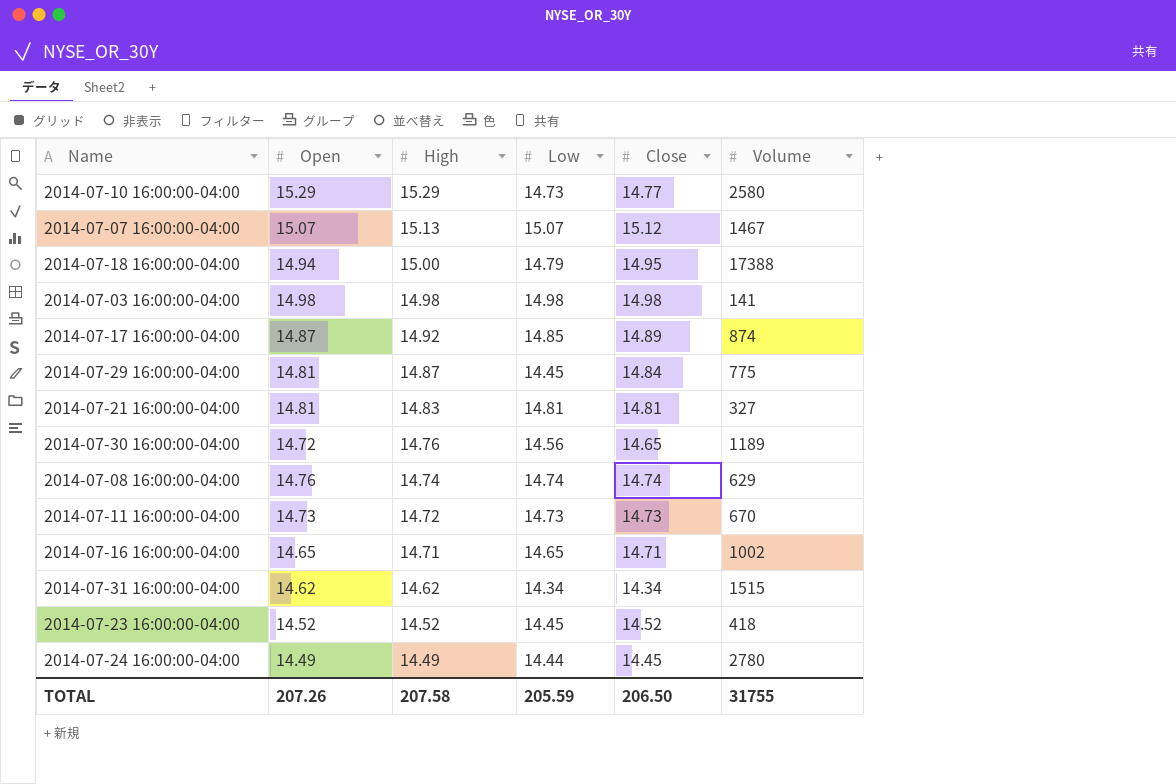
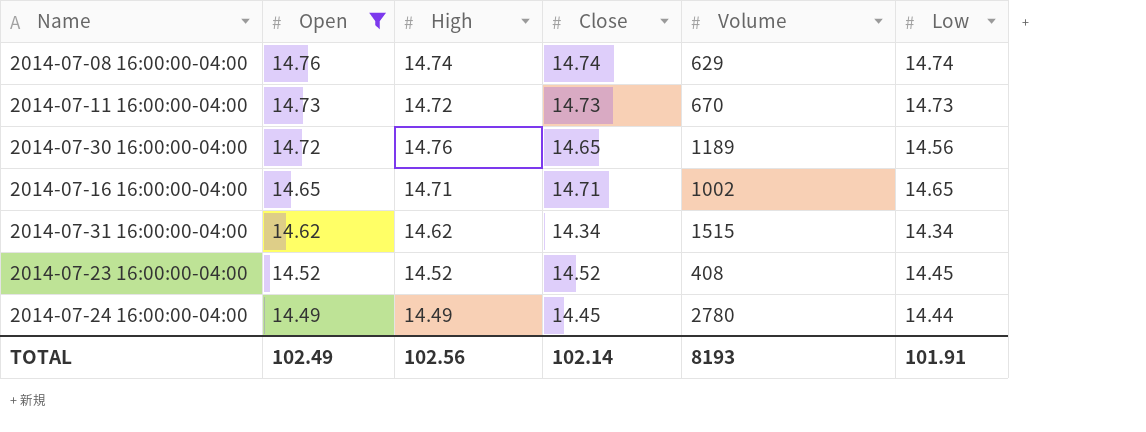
filter: none -> Open <= 14.76
row order: High descending -> Open descending
column Low | position: 4 -> 6
2014-07-23 16:00:00-04:00 | Volume: 418 -> 408
TOTAL | Open: 207.26 -> 102.49
TOTAL | High: 207.58 -> 102.56
TOTAL | Close: 206.50 -> 102.14
TOTAL | Volume: 31755 -> 8193
TOTAL | Low: 205.59 -> 101.91

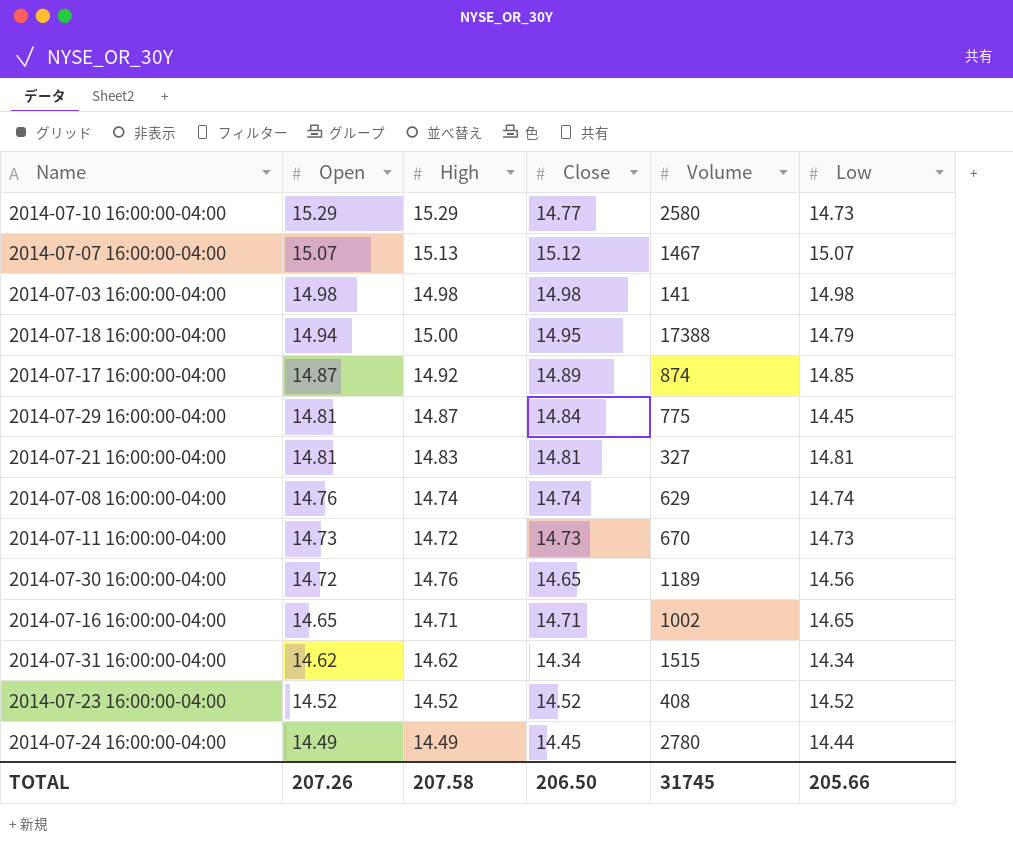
filter: Open <= 14.76 -> none
2014-07-23 16:00:00-04:00 | Low: 14.45 -> 14.52
TOTAL | Open: 102.49 -> 207.26
TOTAL | High: 102.56 -> 207.58
TOTAL | Close: 102.14 -> 206.50
TOTAL | Volume: 8193 -> 31745
TOTAL | Low: 101.91 -> 205.66

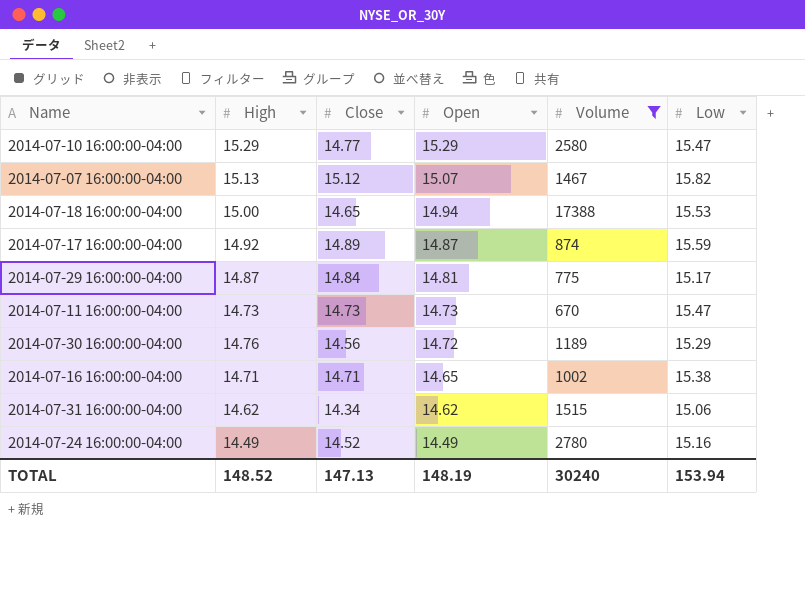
filter: none -> Volume >= 670
column Open | position: 2 -> 4
2014-07-10 16:00:00-04:00 | Low: 14.73 -> 15.47
2014-07-07 16:00:00-04:00 | Low: 15.07 -> 15.82
2014-07-18 16:00:00-04:00 | Close: 14.95 -> 14.65
2014-07-18 16:00:00-04:00 | Low: 14.79 -> 15.53
2014-07-17 16:00:00-04:00 | Low: 14.85 -> 15.59
2014-07-29 16:00:00-04:00 | Low: 14.45 -> 15.17
2014-07-11 16:00:00-04:00 | High: 14.72 -> 14.73
2014-07-11 16:00:00-04:00 | Low: 14.73 -> 15.47
2014-07-30 16:00:00-04:00 | Close: 14.65 -> 14.56
2014-07-30 16:00:00-04:00 | Low: 14.56 -> 15.29
2014-07-16 16:00:00-04:00 | Low: 14.65 -> 15.38
2014-07-31 16:00:00-04:00 | Low: 14.34 -> 15.06
2014-07-24 16:00:00-04:00 | Close: 14.45 -> 14.52
2014-07-24 16:00:00-04:00 | Low: 14.44 -> 15.16
TOTAL | High: 207.58 -> 148.52
TOTAL | Close: 206.50 -> 147.13
TOTAL | Open: 207.26 -> 148.19
TOTAL | Volume: 31745 -> 30240
TOTAL | Low: 205.66 -> 153.94

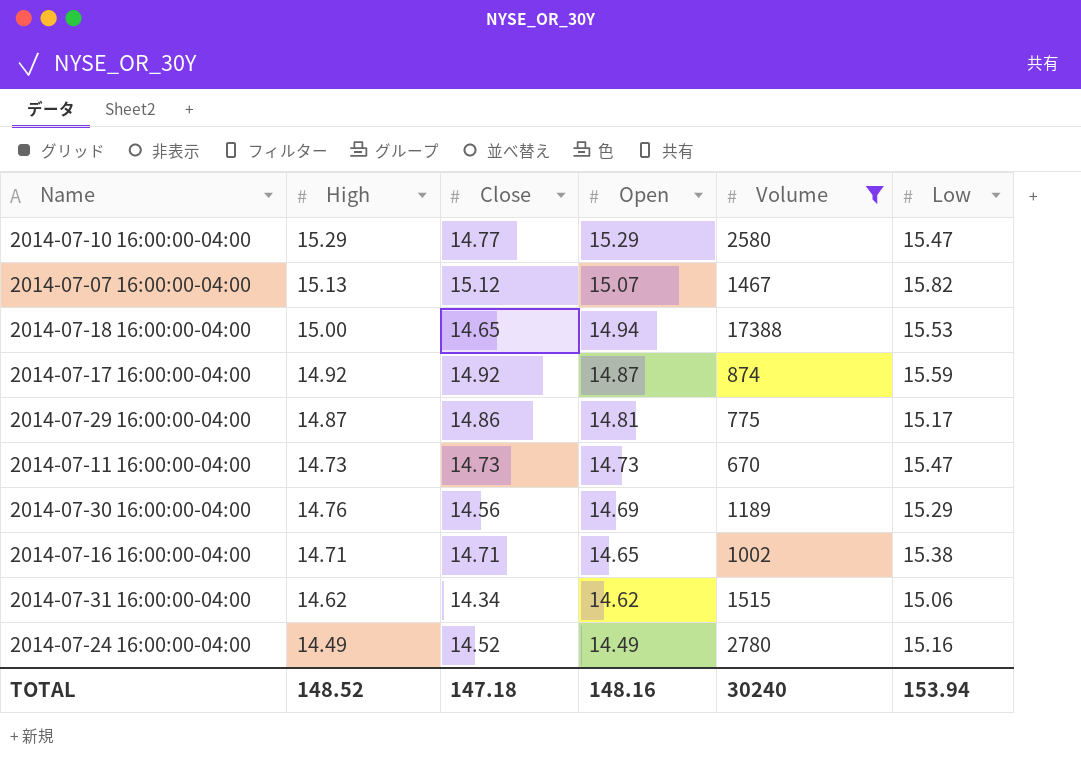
2014-07-17 16:00:00-04:00 | Close: 14.89 -> 14.92
2014-07-29 16:00:00-04:00 | Close: 14.84 -> 14.86
2014-07-30 16:00:00-04:00 | Open: 14.72 -> 14.69
TOTAL | Close: 147.13 -> 147.18
TOTAL | Open: 148.19 -> 148.16

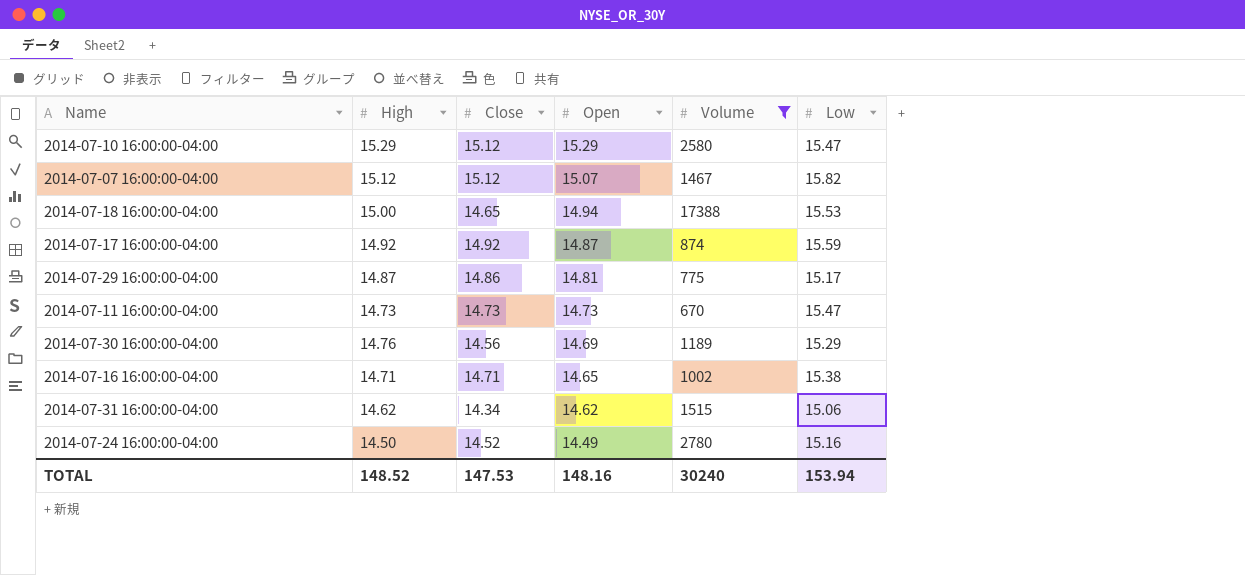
2014-07-10 16:00:00-04:00 | Close: 14.77 -> 15.12
2014-07-07 16:00:00-04:00 | High: 15.13 -> 15.12
2014-07-24 16:00:00-04:00 | High: 14.49 -> 14.50
TOTAL | Close: 147.18 -> 147.53

